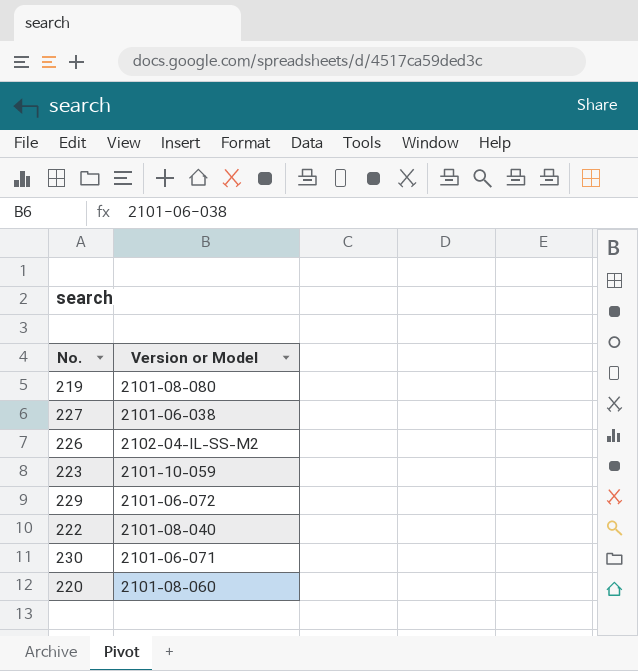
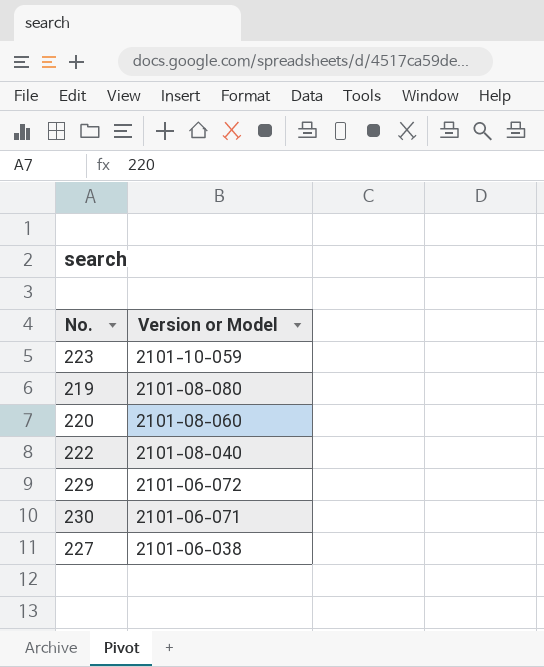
row order: none -> Version or Model descending
row 226: 2102-04-IL-SS-M2 -> none

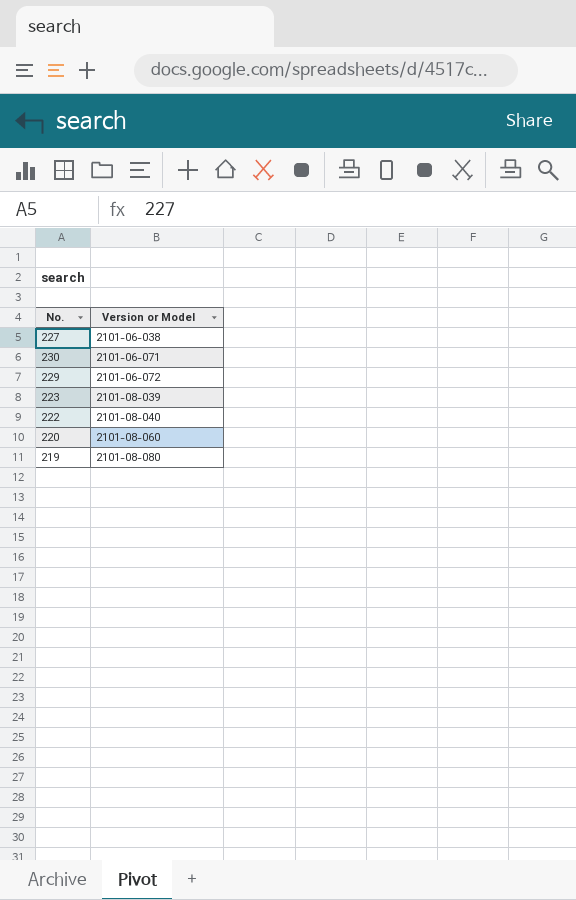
row order: Version or Model descending -> Version or Model ascending
223 | Version or Model: 2101-10-059 -> 2101-08-039

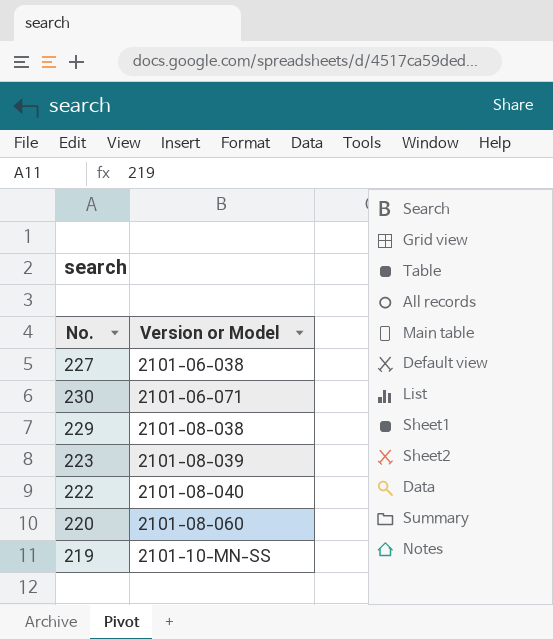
229 | Version or Model: 2101-06-072 -> 2101-08-038
219 | Version or Model: 2101-08-080 -> 2101-10-MN-SS

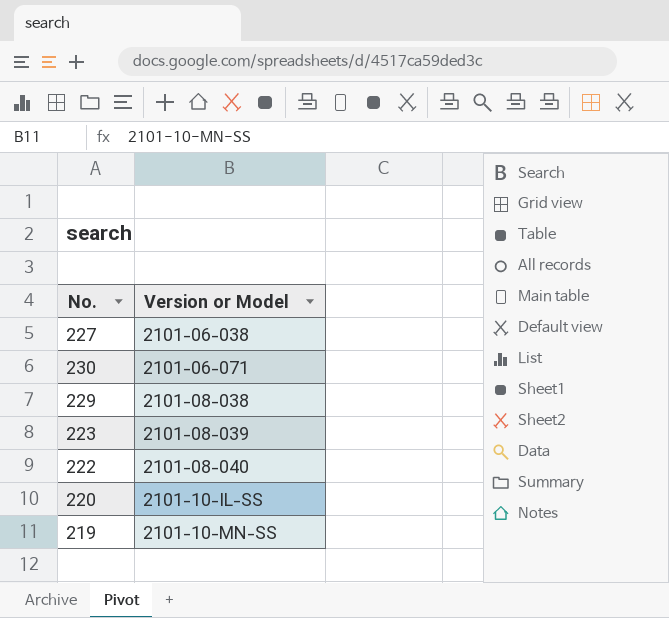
220 | Version or Model: 2101-08-060 -> 2101-10-IL-SS

